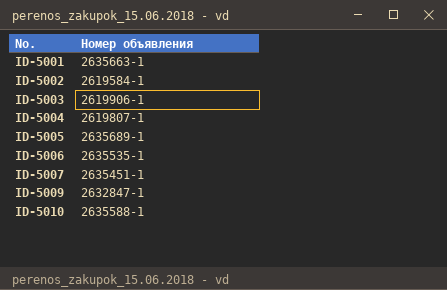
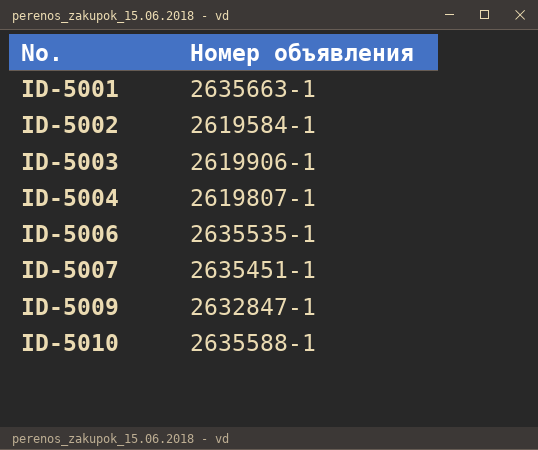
row ID-5005: 2635689-1 -> none

